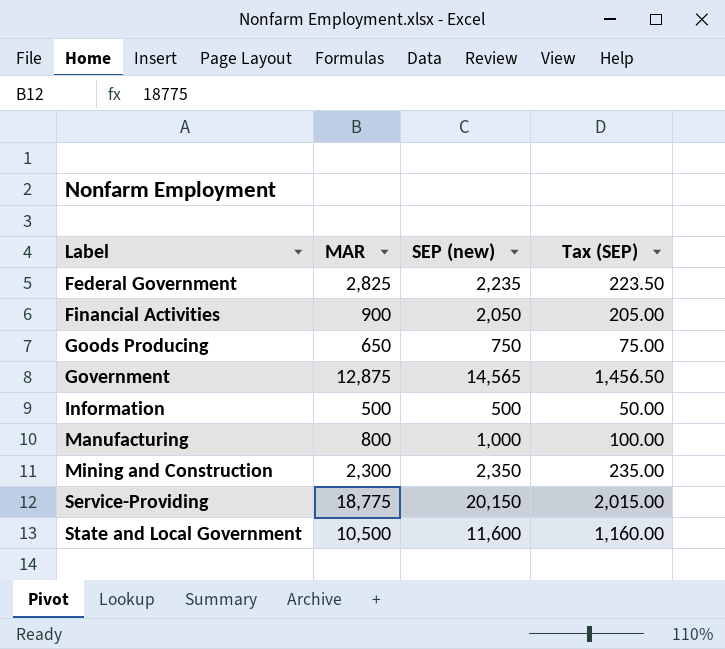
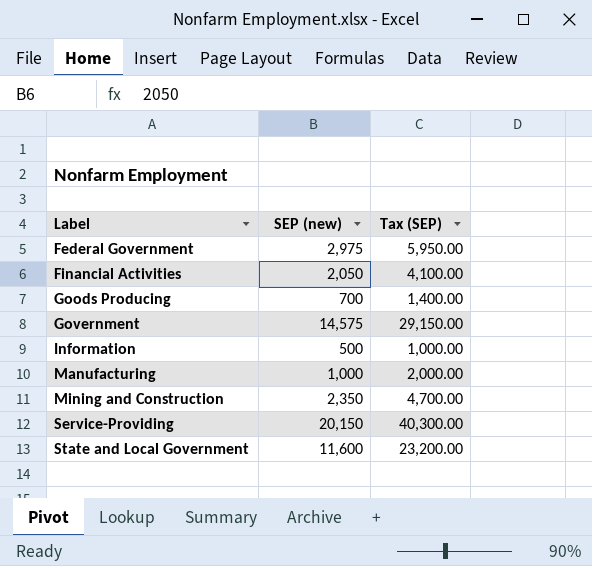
column MAR | position: 2 -> none
column Tax (SEP) | formula: [SEP (new)] * 0.1 -> [SEP (new)] * 2
Federal Government | SEP (new): 2,235 -> 2,975
Goods Producing | SEP (new): 750 -> 700
Government | SEP (new): 14,565 -> 14,575

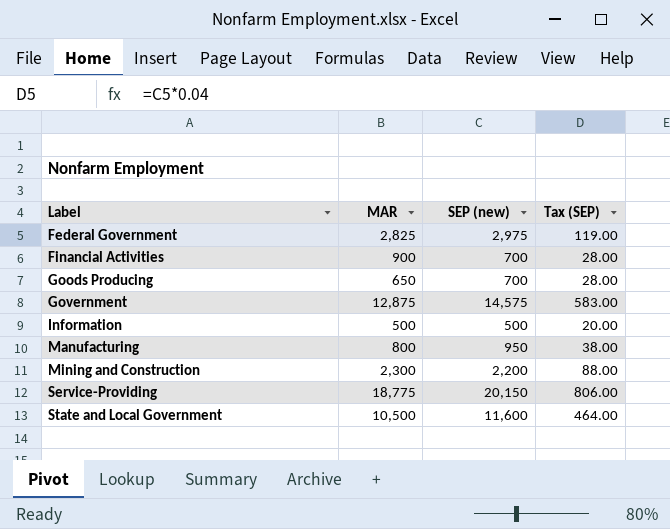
column MAR | position: none -> 2
column Tax (SEP) | formula: [SEP (new)] * 2 -> [SEP (new)] * 0.04
Financial Activities | SEP (new): 2,050 -> 700
Manufacturing | SEP (new): 1,000 -> 950
Mining and Construction | SEP (new): 2,350 -> 2,200

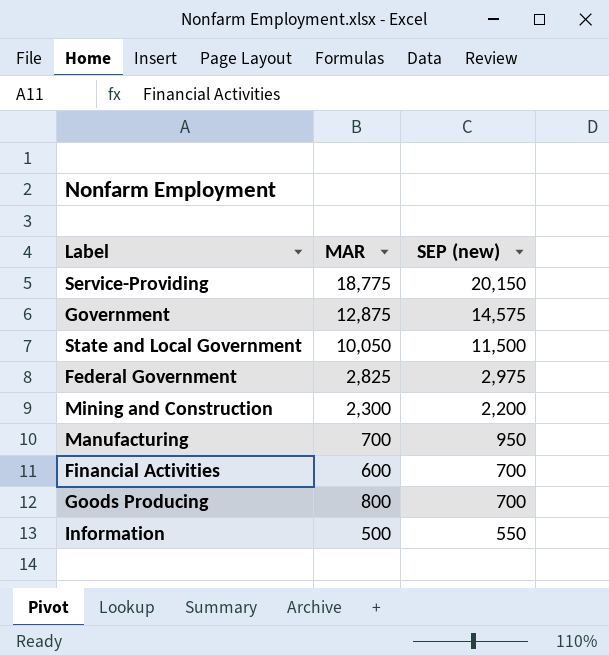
row order: Label ascending -> SEP (new) descending
column Tax (SEP) | formula: [SEP (new)] * 0.04 -> none
State and Local Government | MAR: 10,500 -> 10,050
State and Local Government | SEP (new): 11,600 -> 11,500
Manufacturing | MAR: 800 -> 700
Financial Activities | MAR: 900 -> 600
Goods Producing | MAR: 650 -> 800
Information | SEP (new): 500 -> 550

